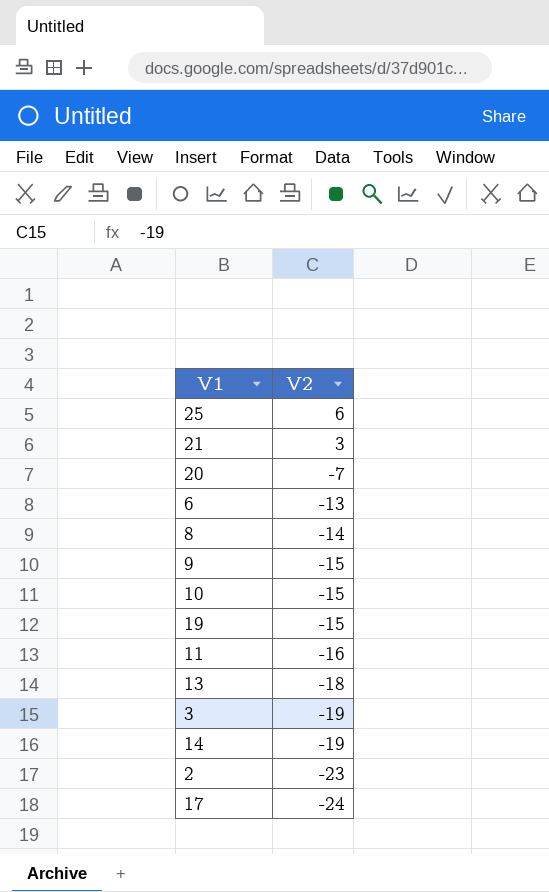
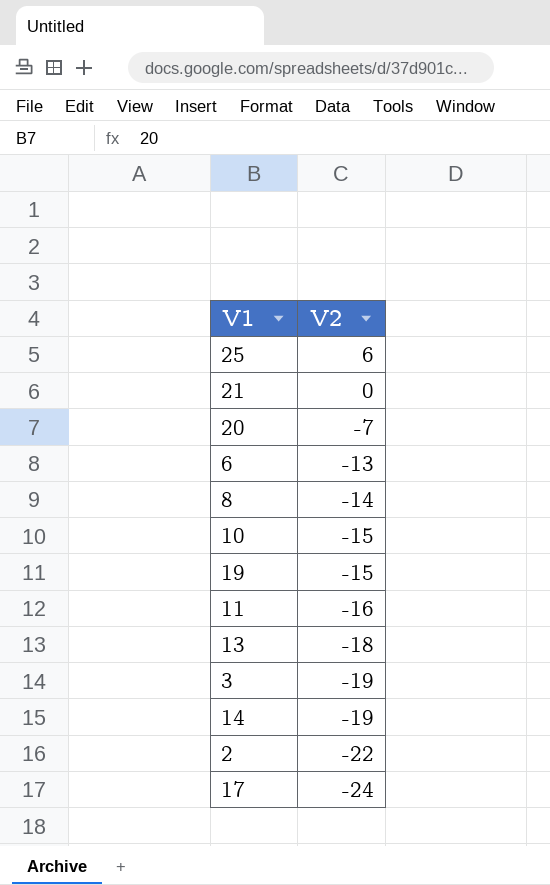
row 9: -15 -> none
21 | V2: 3 -> 0
2 | V2: -23 -> -22

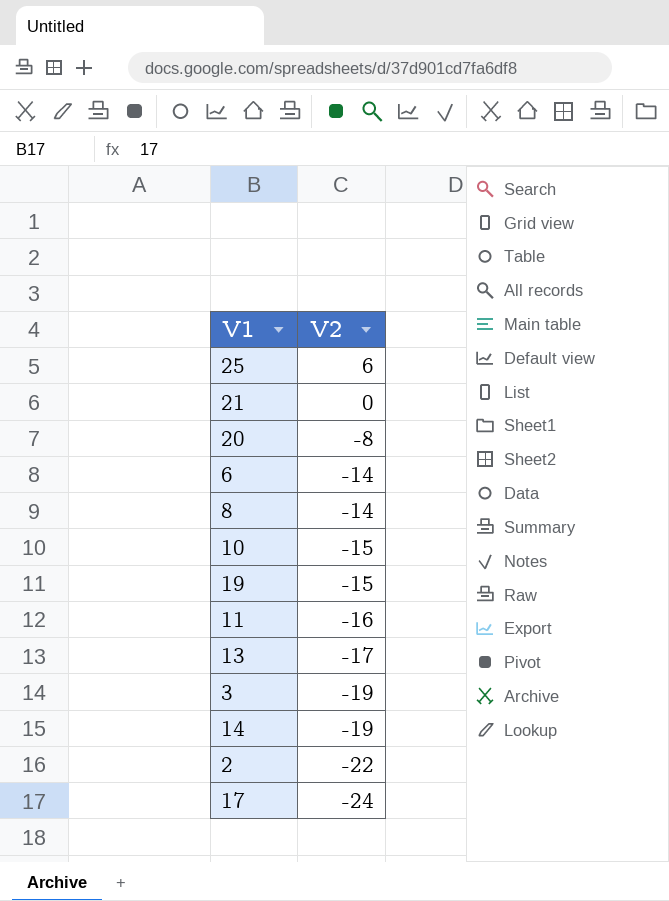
20 | V2: -7 -> -8
6 | V2: -13 -> -14
13 | V2: -18 -> -17

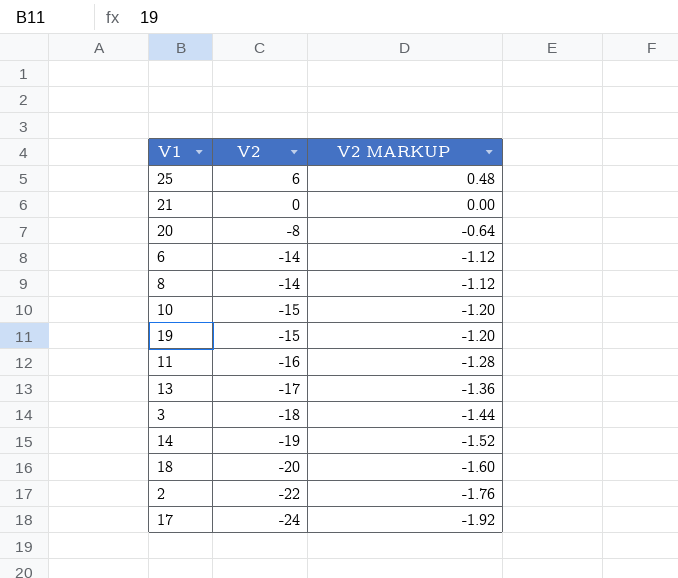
column V2 MARKUP | formula: none -> [V2] * 0.08
3 | V2: -19 -> -18
row 18: none -> -20 | -1.60

